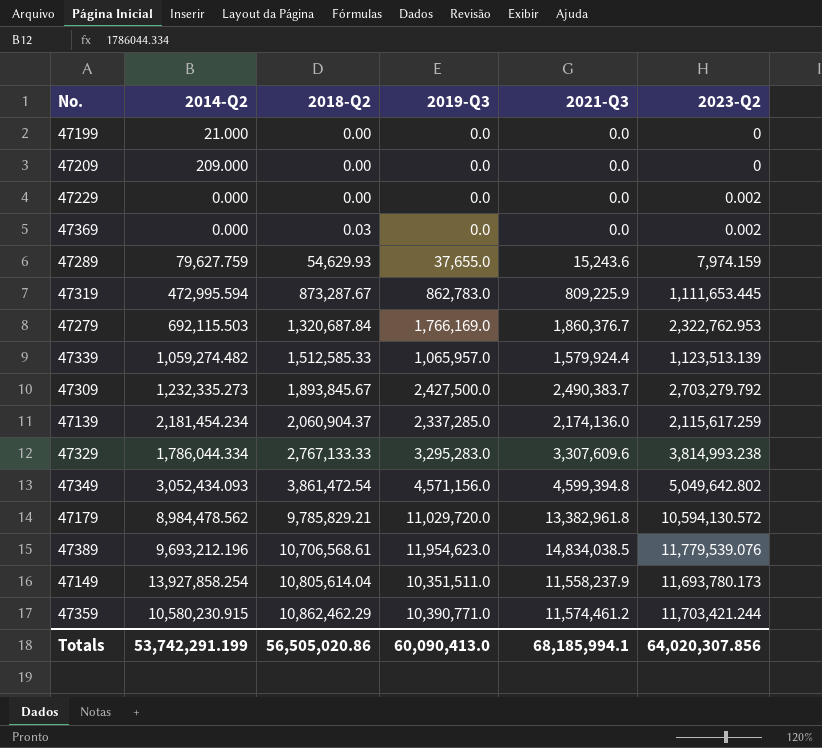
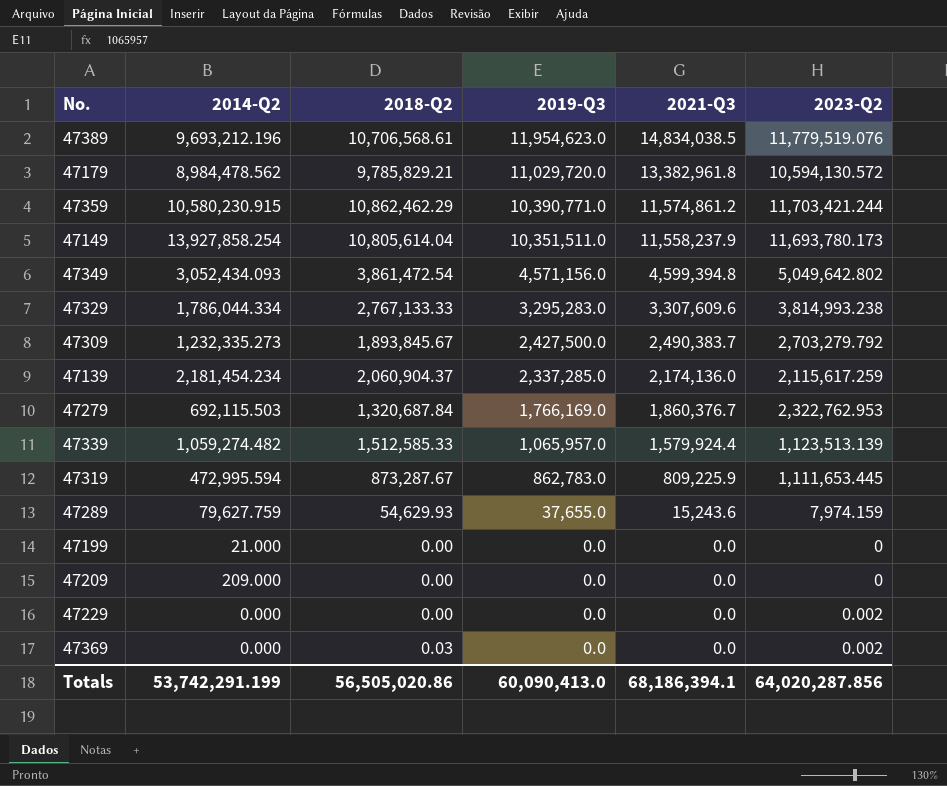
row order: 2018-Q2 ascending -> 2019-Q3 descending
47389 | 2023-Q2: 11,779,539.076 -> 11,779,519.076
47359 | 2021-Q3: 11,574,461.2 -> 11,574,861.2
Totals | 2021-Q3: 68,185,994.1 -> 68,186,394.1
Totals | 2023-Q2: 64,020,307.856 -> 64,020,287.856

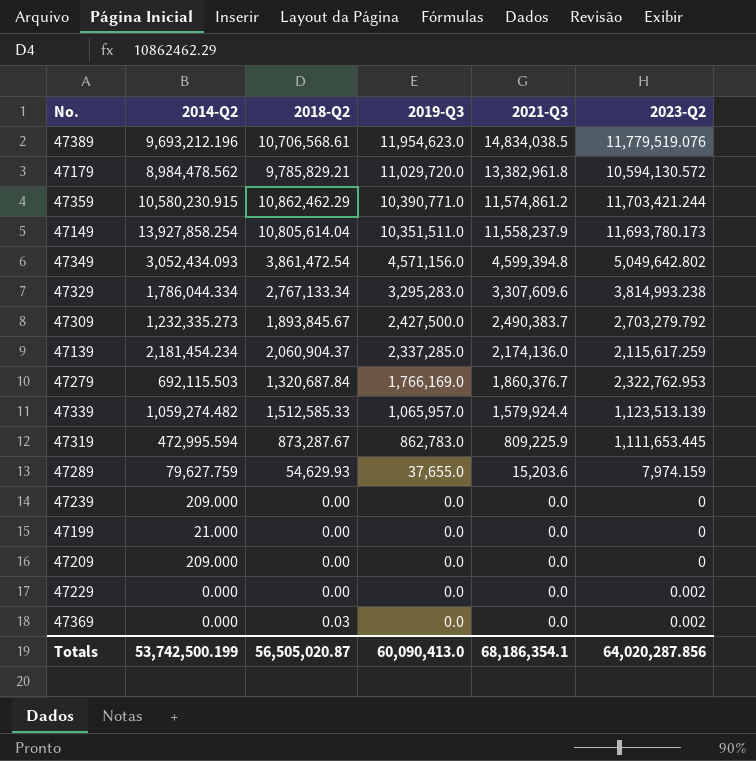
47329 | 2018-Q2: 2,767,133.33 -> 2,767,133.34
47289 | 2021-Q3: 15,243.6 -> 15,203.6
row 47239: none -> 209.000 | 0.00 | 0.0 | 0.0 | 0
Totals | 2014-Q2: 53,742,291.199 -> 53,742,500.199
Totals | 2018-Q2: 56,505,020.86 -> 56,505,020.87
Totals | 2021-Q3: 68,186,394.1 -> 68,186,354.1

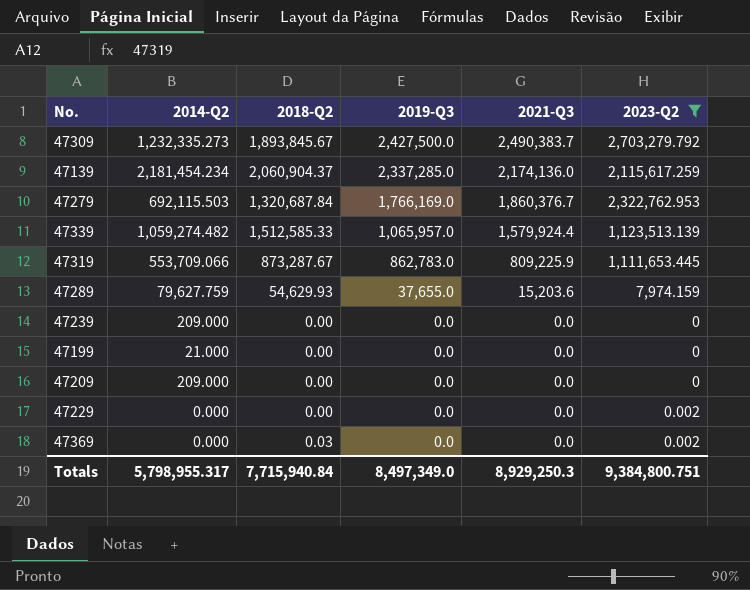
filter: none -> 2023-Q2 <= 2,703,279.792
47319 | 2014-Q2: 472,995.594 -> 553,709.066
Totals | 2014-Q2: 53,742,500.199 -> 5,798,955.317
Totals | 2018-Q2: 56,505,020.87 -> 7,715,940.84
Totals | 2019-Q3: 60,090,413.0 -> 8,497,349.0
Totals | 2021-Q3: 68,186,354.1 -> 8,929,250.3
Totals | 2023-Q2: 64,020,287.856 -> 9,384,800.751

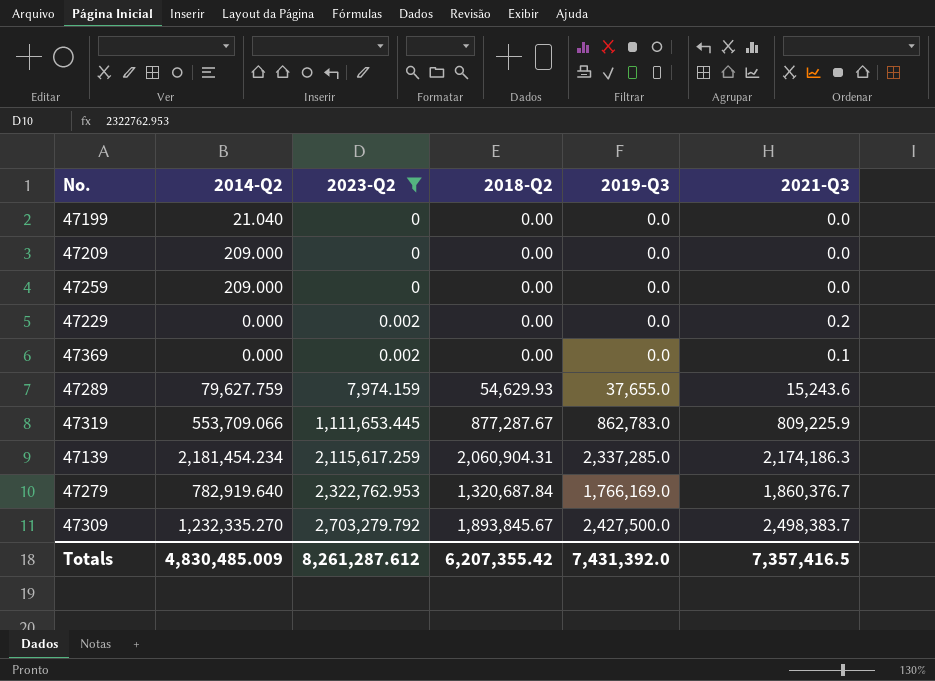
row order: 2019-Q3 descending -> 2023-Q2 ascending
column 2023-Q2 | position: 6 -> 3
row 47339: 1,059,274.482 | 1,512,585.33 | 1,065,957.0 | 1,579,924.4 | 1,123,513.139 -> none
row 47239: 209.000 | 0.00 | 0.0 | 0.0 | 0 -> none
47199 | 2014-Q2: 21.000 -> 21.040
row 47259: none -> 209.000 | 0 | 0.00 | 0.0 | 0.0
47229 | 2021-Q3: 0.0 -> 0.2
47369 | 2018-Q2: 0.03 -> 0.00
47369 | 2021-Q3: 0.0 -> 0.1
47289 | 2021-Q3: 15,203.6 -> 15,243.6
47319 | 2018-Q2: 873,287.67 -> 877,287.67
47139 | 2018-Q2: 2,060,904.37 -> 2,060,904.31
47139 | 2021-Q3: 2,174,136.0 -> 2,174,186.3
47279 | 2014-Q2: 692,115.503 -> 782,919.640
47309 | 2014-Q2: 1,232,335.273 -> 1,232,335.270
47309 | 2021-Q3: 2,490,383.7 -> 2,498,383.7
Totals | 2014-Q2: 5,798,955.317 -> 4,830,485.009
Totals | 2023-Q2: 9,384,800.751 -> 8,261,287.612
Totals | 2018-Q2: 7,715,940.84 -> 6,207,355.42
Totals | 2019-Q3: 8,497,349.0 -> 7,431,392.0
Totals | 2021-Q3: 8,929,250.3 -> 7,357,416.5

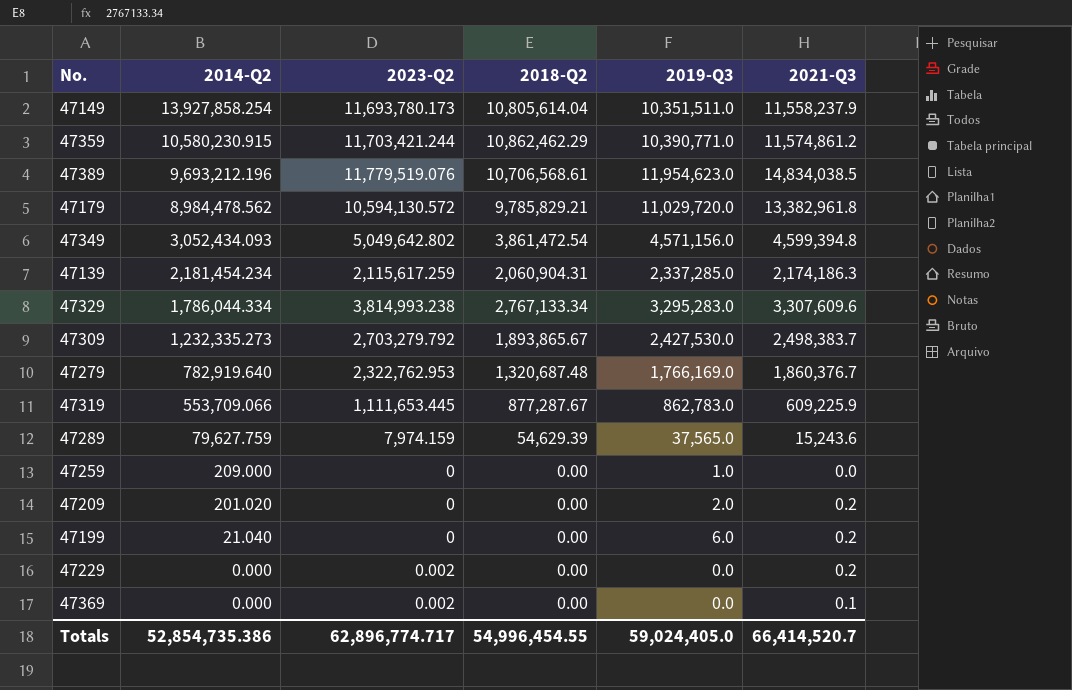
filter: 2023-Q2 <= 2,703,279.792 -> none
row order: 2023-Q2 ascending -> 2014-Q2 descending
47309 | 2014-Q2: 1,232,335.270 -> 1,232,335.273
47309 | 2018-Q2: 1,893,845.67 -> 1,893,865.67
47309 | 2019-Q3: 2,427,500.0 -> 2,427,530.0
47279 | 2018-Q2: 1,320,687.84 -> 1,320,687.48
47319 | 2021-Q3: 809,225.9 -> 609,225.9
47289 | 2018-Q2: 54,629.93 -> 54,629.39
47289 | 2019-Q3: 37,655.0 -> 37,565.0
47259 | 2019-Q3: 0.0 -> 1.0
47209 | 2014-Q2: 209.000 -> 201.020
47209 | 2019-Q3: 0.0 -> 2.0
47209 | 2021-Q3: 0.0 -> 0.2
47199 | 2019-Q3: 0.0 -> 6.0
47199 | 2021-Q3: 0.0 -> 0.2
Totals | 2014-Q2: 4,830,485.009 -> 52,854,735.386
Totals | 2023-Q2: 8,261,287.612 -> 62,896,774.717
Totals | 2018-Q2: 6,207,355.42 -> 54,996,454.55
Totals | 2019-Q3: 7,431,392.0 -> 59,024,405.0
Totals | 2021-Q3: 7,357,416.5 -> 66,414,520.7

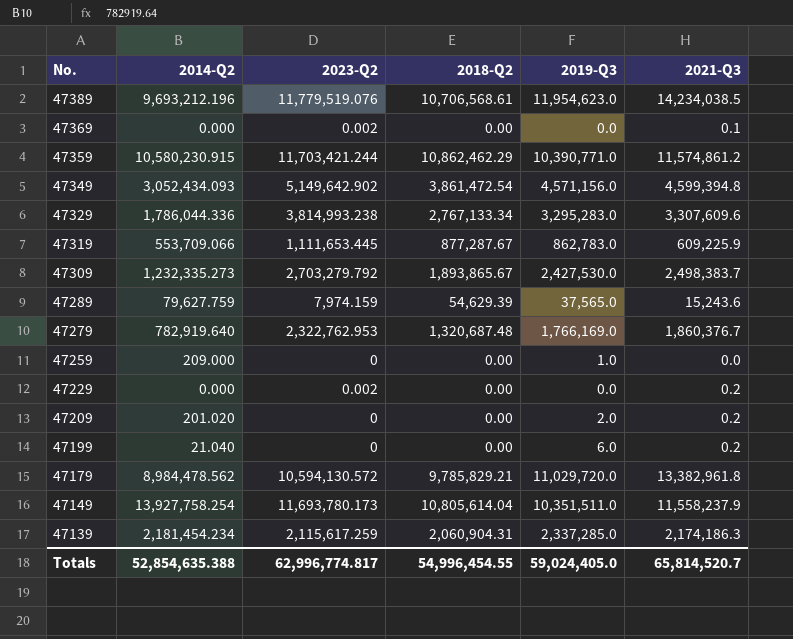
row order: 2014-Q2 descending -> No. descending
47389 | 2021-Q3: 14,834,038.5 -> 14,234,038.5
47349 | 2023-Q2: 5,049,642.802 -> 5,149,642.902
47329 | 2014-Q2: 1,786,044.334 -> 1,786,044.336
47149 | 2014-Q2: 13,927,858.254 -> 13,927,758.254
Totals | 2014-Q2: 52,854,735.386 -> 52,854,635.388
Totals | 2023-Q2: 62,896,774.717 -> 62,996,774.817
Totals | 2021-Q3: 66,414,520.7 -> 65,814,520.7

